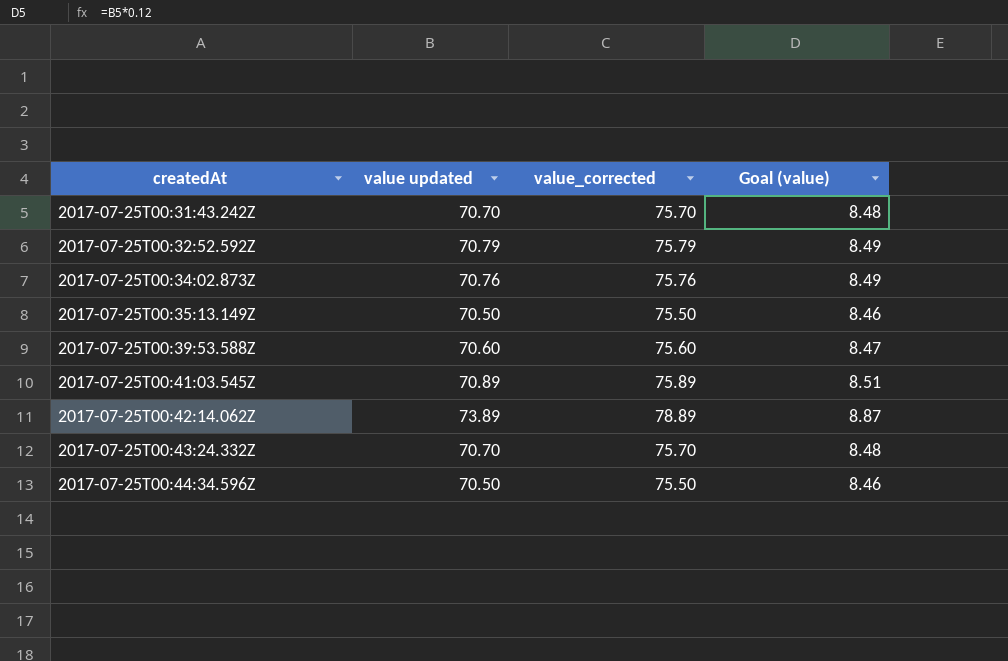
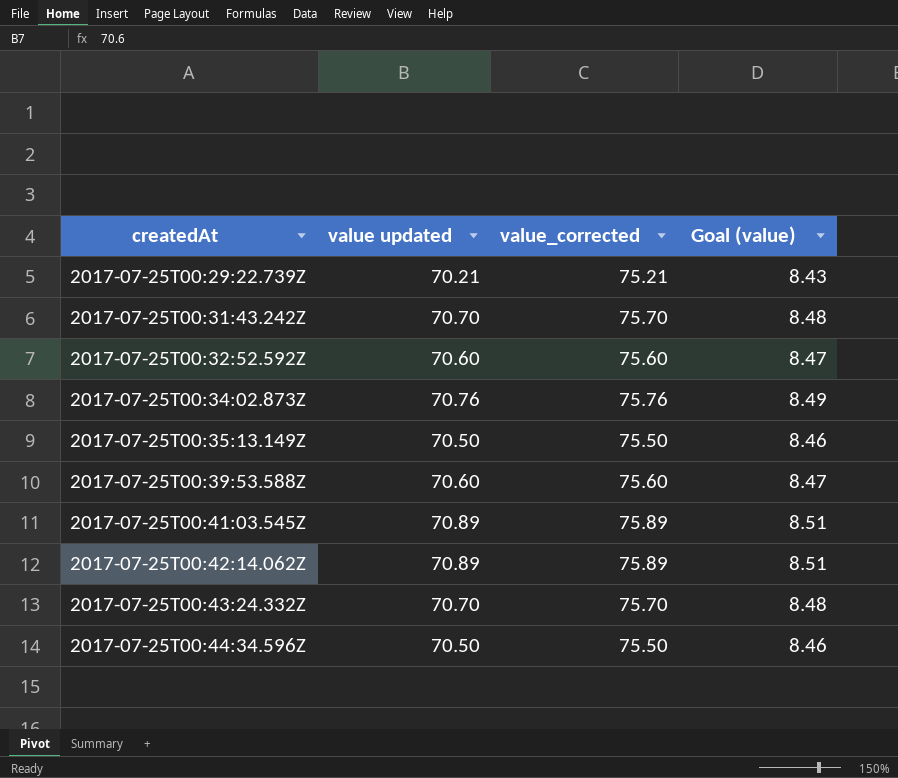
row 2017-07-25T00:29:22.739Z: none -> 70.21 | 75.21 | 8.43
2017-07-25T00:32:52.592Z | value updated: 70.79 -> 70.60
2017-07-25T00:32:52.592Z | value_corrected: 75.79 -> 75.60
2017-07-25T00:32:52.592Z | Goal (value): 8.49 -> 8.47
2017-07-25T00:42:14.062Z | value updated: 73.89 -> 70.89
2017-07-25T00:42:14.062Z | value_corrected: 78.89 -> 75.89
2017-07-25T00:42:14.062Z | Goal (value): 8.87 -> 8.51

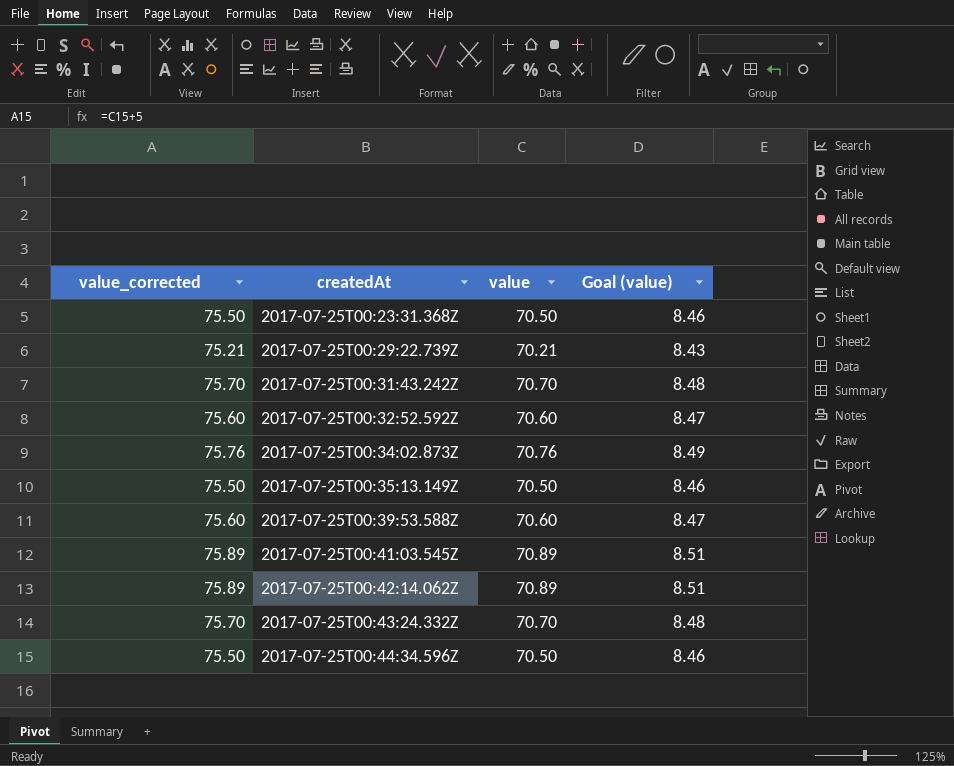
column value_corrected | position: 3 -> 1
column name: value updated -> value
row 2017-07-25T00:23:31.368Z: none -> 75.50 | 70.50 | 8.46

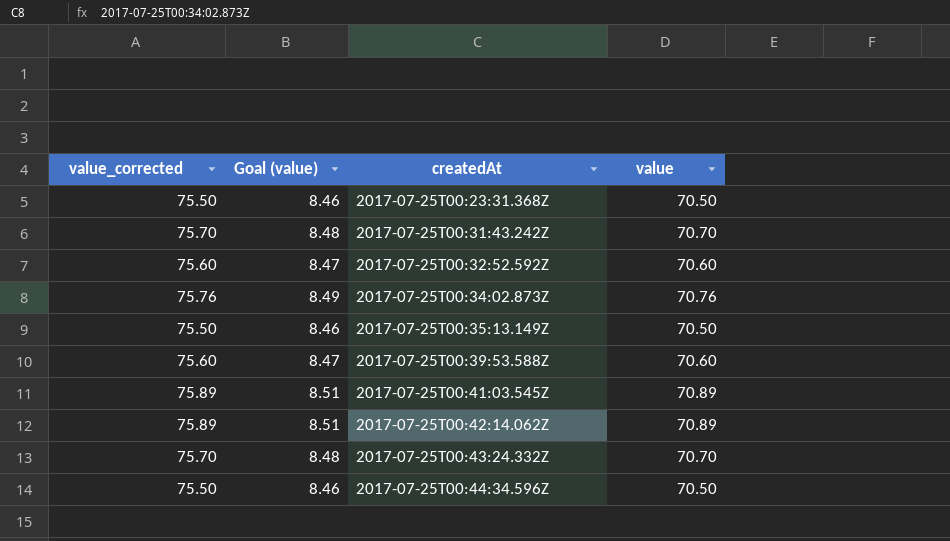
column Goal (value) | position: 4 -> 2
row 2017-07-25T00:29:22.739Z: 75.21 | 70.21 | 8.43 -> none

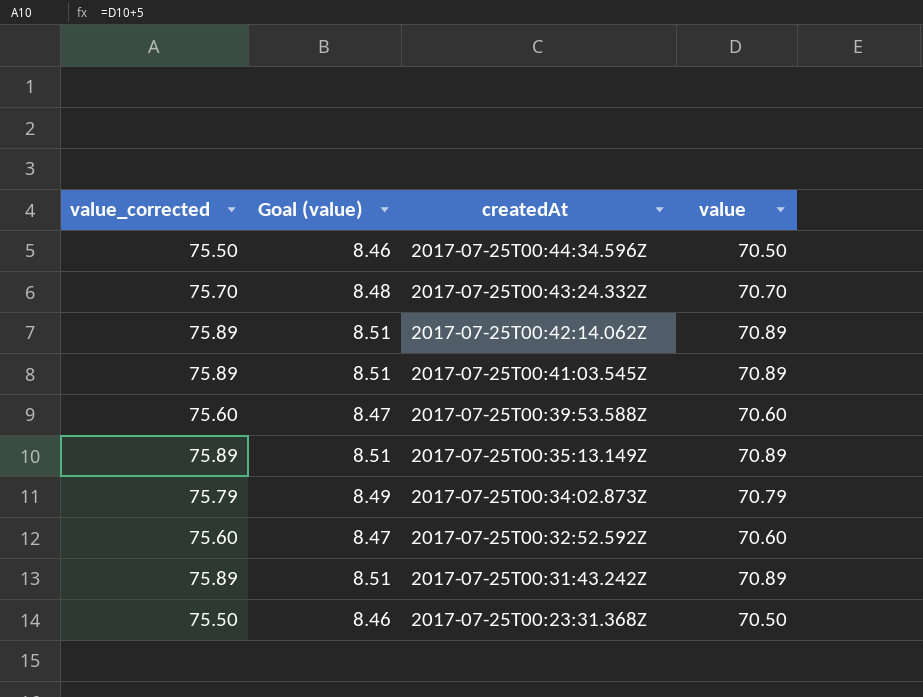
row order: createdAt ascending -> createdAt descending
2017-07-25T00:35:13.149Z | value_corrected: 75.50 -> 75.89
2017-07-25T00:35:13.149Z | Goal (value): 8.46 -> 8.51
2017-07-25T00:35:13.149Z | value: 70.50 -> 70.89
2017-07-25T00:34:02.873Z | value_corrected: 75.76 -> 75.79
2017-07-25T00:34:02.873Z | value: 70.76 -> 70.79
2017-07-25T00:31:43.242Z | value_corrected: 75.70 -> 75.89
2017-07-25T00:31:43.242Z | Goal (value): 8.48 -> 8.51
2017-07-25T00:31:43.242Z | value: 70.70 -> 70.89

